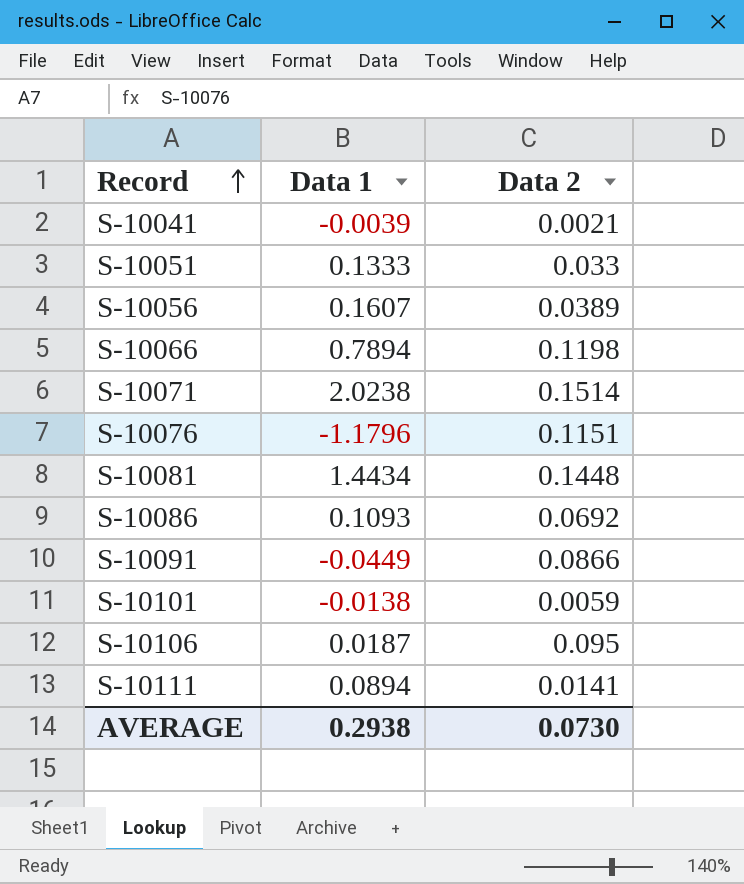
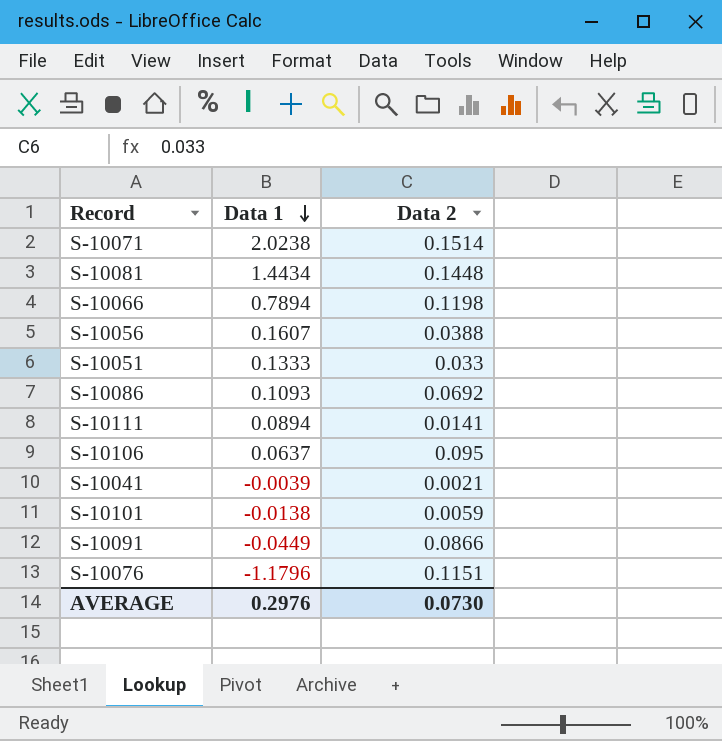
row order: Record ascending -> Data 1 descending
S-10056 | Data 2: 0.0389 -> 0.0388
S-10106 | Data 1: 0.0187 -> 0.0637
AVERAGE | Data 1: 0.2938 -> 0.2976

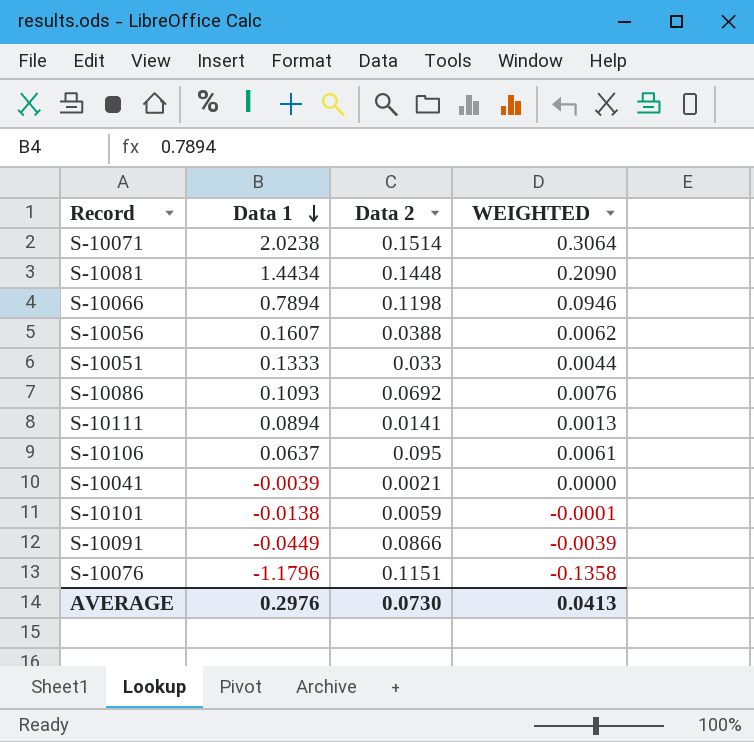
column WEIGHTED | formula: none -> [Data 1] * [Data 2]

